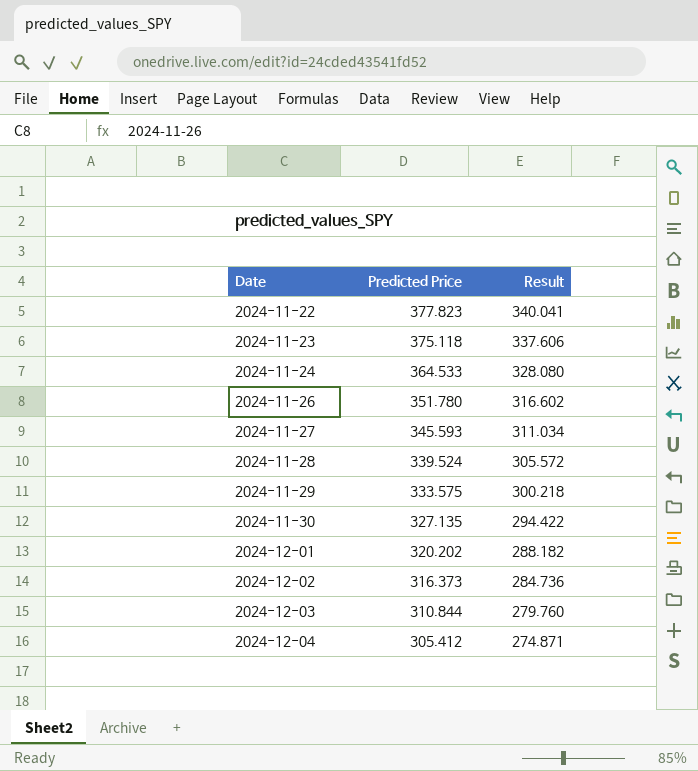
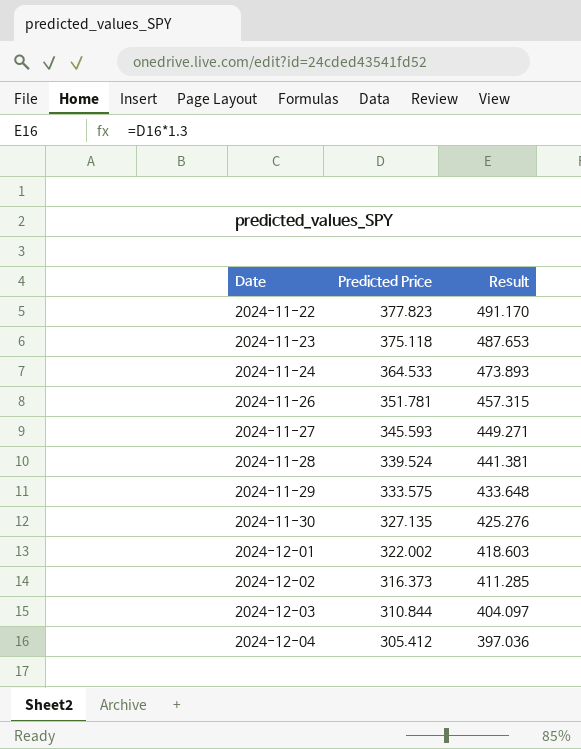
column Result | formula: [Predicted Price] * 0.9 -> [Predicted Price] * 1.3
2024-11-26 | Predicted Price: 351.780 -> 351.781
2024-12-01 | Predicted Price: 320.202 -> 322.002

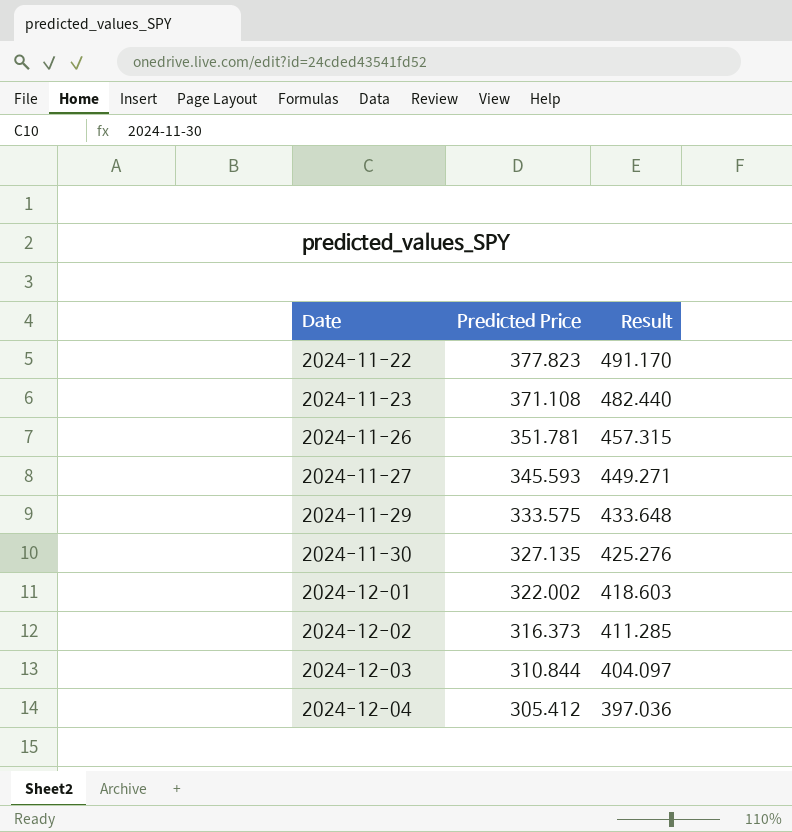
row 2024-11-24: 364.533 | 473.893 -> none
row 2024-11-28: 339.524 | 441.381 -> none
2024-11-23 | Predicted Price: 375.118 -> 371.108
2024-11-23 | Result: 487.653 -> 482.440

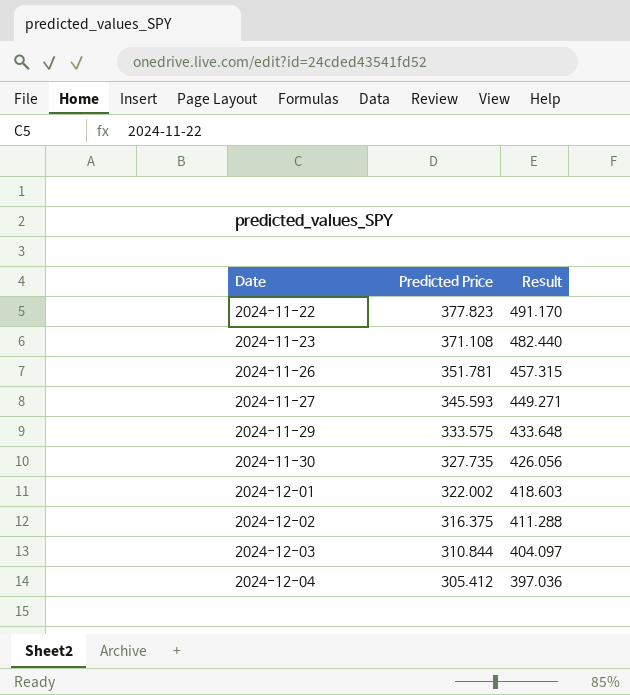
2024-11-30 | Predicted Price: 327.135 -> 327.735
2024-11-30 | Result: 425.276 -> 426.056
2024-12-02 | Predicted Price: 316.373 -> 316.375
2024-12-02 | Result: 411.285 -> 411.288

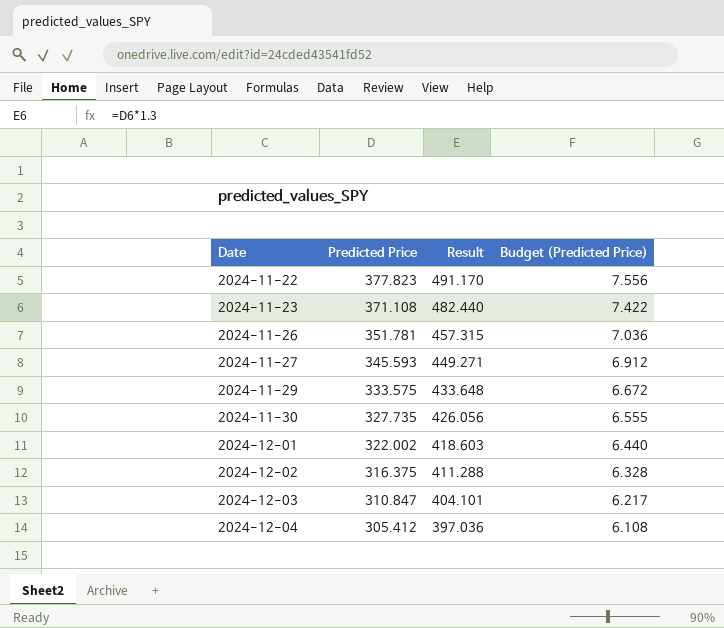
column Budget (Predicted Price) | formula: none -> [Predicted Price] * 0.02
2024-12-03 | Predicted Price: 310.844 -> 310.847
2024-12-03 | Result: 404.097 -> 404.101

